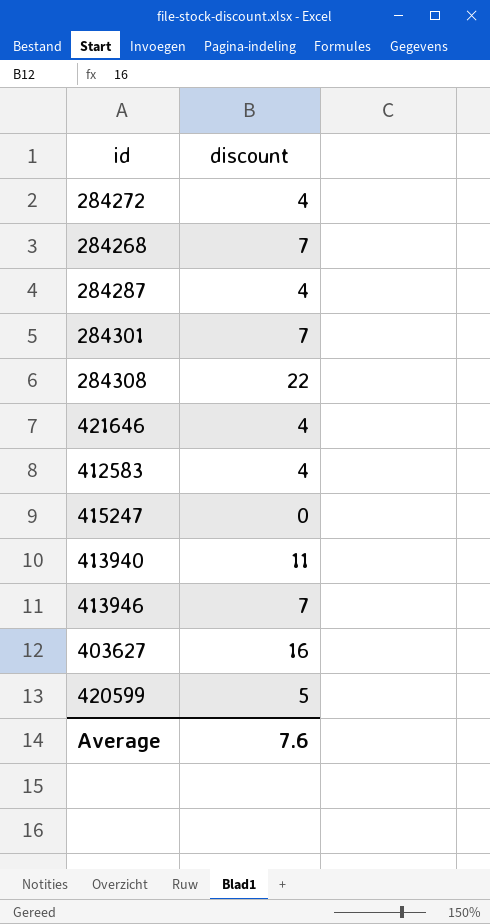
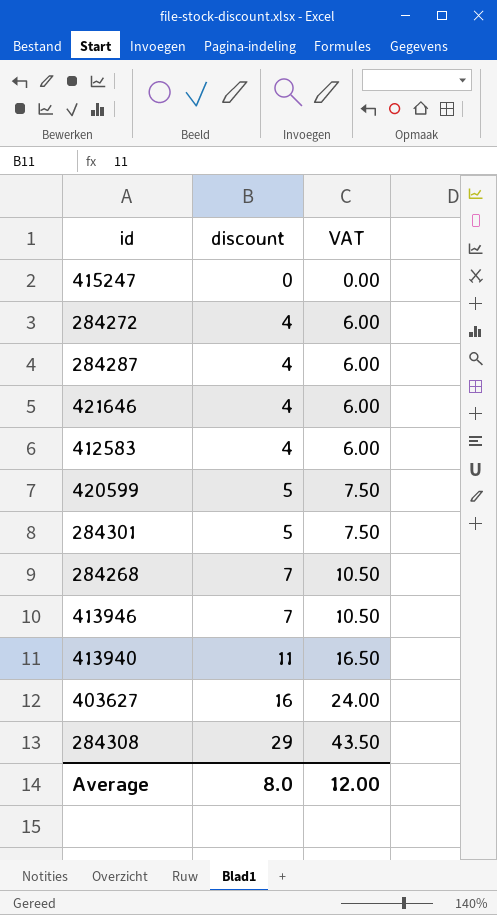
row order: none -> discount ascending
column VAT | formula: none -> [discount] * 1.5
284301 | discount: 7 -> 5
284308 | discount: 22 -> 29
Average | discount: 7.6 -> 8.0

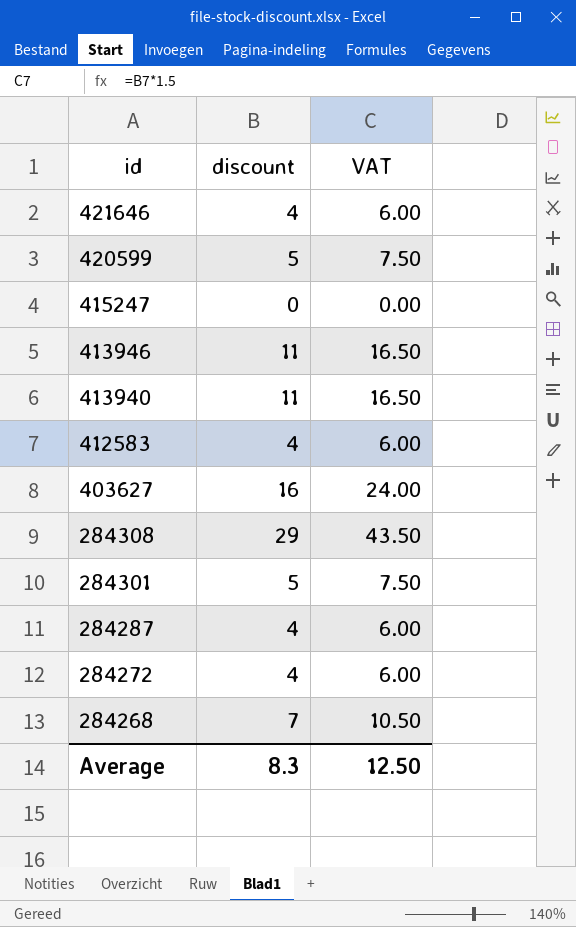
row order: discount ascending -> id descending
413946 | discount: 7 -> 11
413946 | VAT: 10.50 -> 16.50
Average | discount: 8.0 -> 8.3
Average | VAT: 12.00 -> 12.50

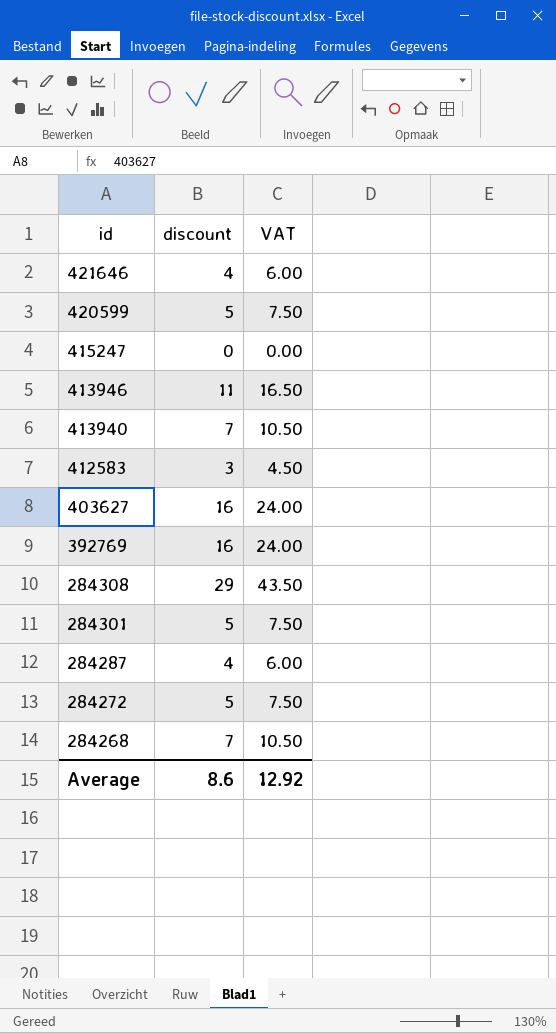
413940 | discount: 11 -> 7
413940 | VAT: 16.50 -> 10.50
412583 | discount: 4 -> 3
412583 | VAT: 6.00 -> 4.50
row 392769: none -> 16 | 24.00
284272 | discount: 4 -> 5
284272 | VAT: 6.00 -> 7.50
Average | discount: 8.3 -> 8.6
Average | VAT: 12.50 -> 12.92

